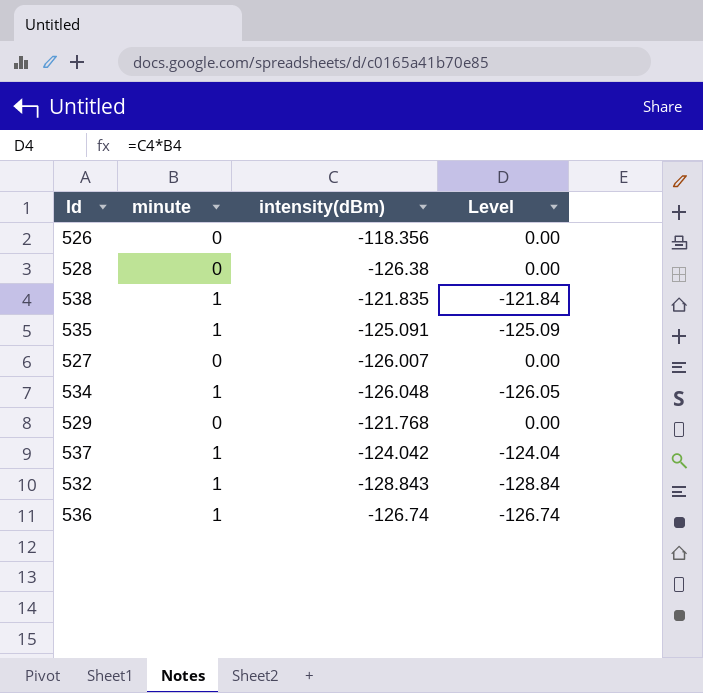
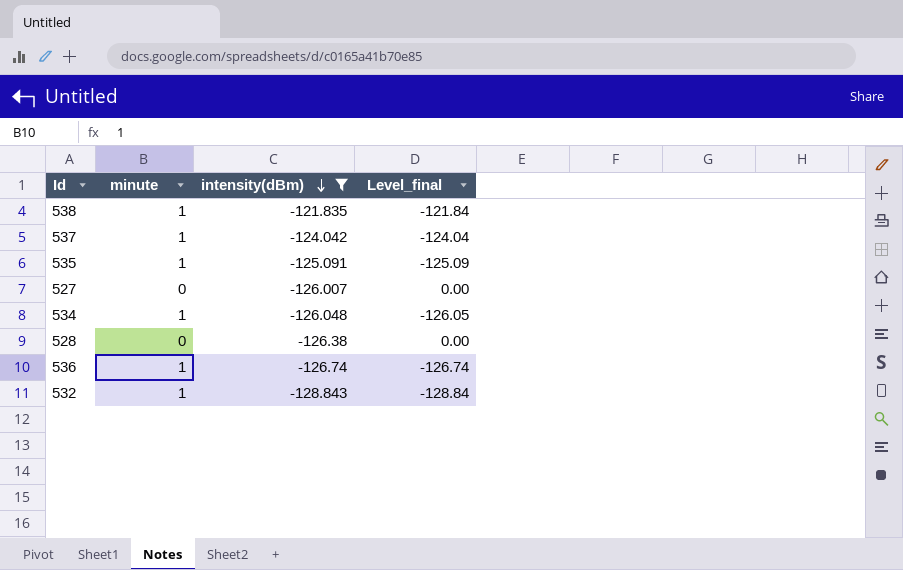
filter: none -> intensity(dBm) <= -121.835
row order: none -> intensity(dBm) descending
column name: Level -> Level_final

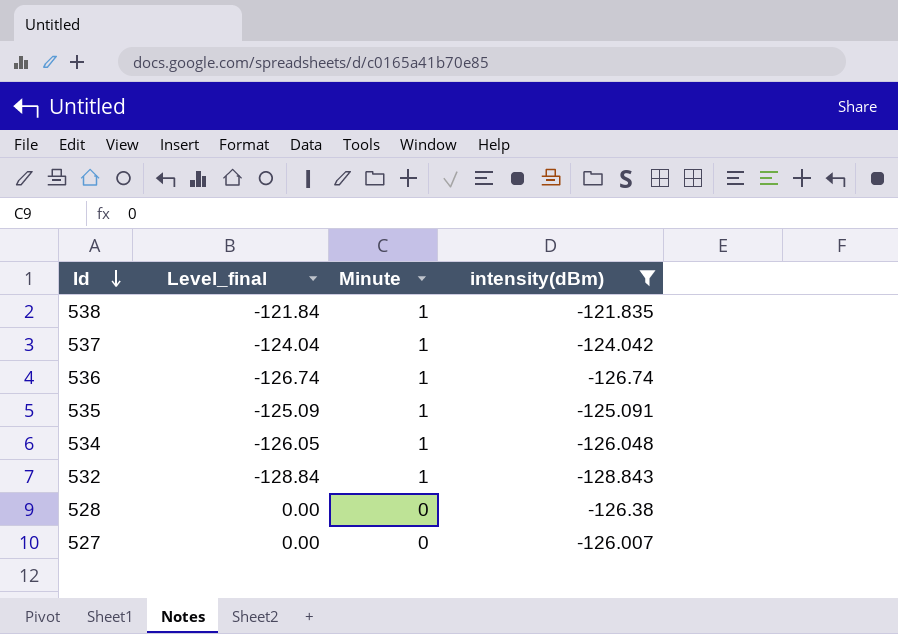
row order: intensity(dBm) descending -> Id descending
column Level_final | position: 4 -> 2
column name: minute -> Minute

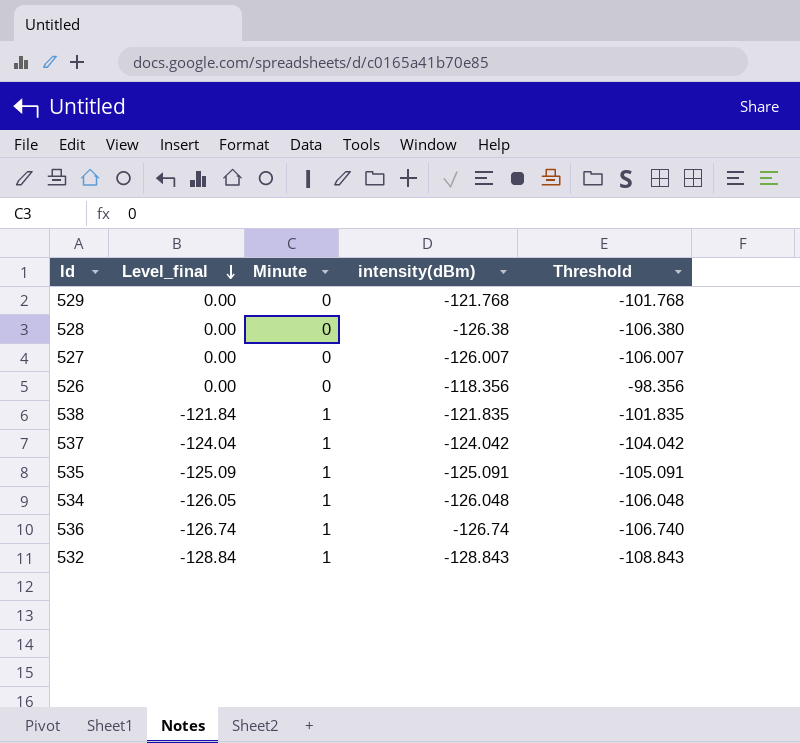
filter: intensity(dBm) <= -121.835 -> none
row order: Id descending -> Level_final descending
column Threshold | formula: none -> [intensity(dBm)] + 20

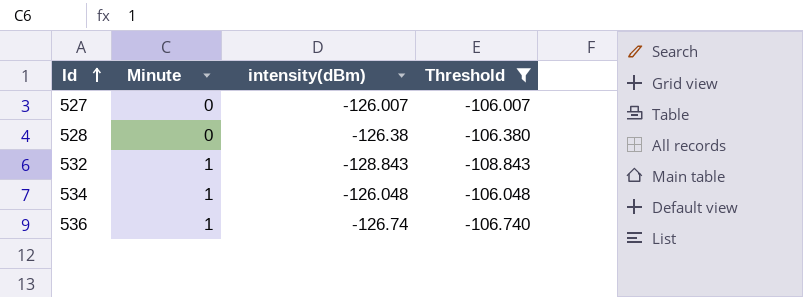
filter: none -> Threshold <= -106.007
row order: Level_final descending -> Id ascending
column Level_final | formula: [Minute] * [intensity(dBm)] -> none

